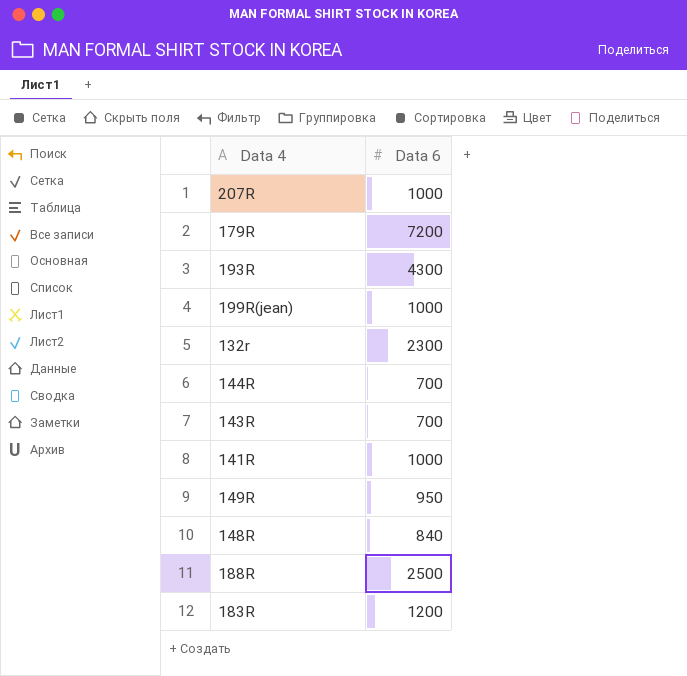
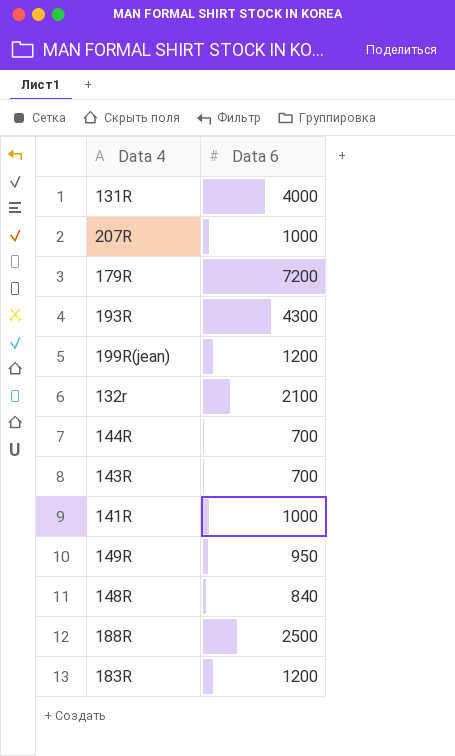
row 131R: none -> 4000
199R(jean) | Data 6: 1000 -> 1200
132r | Data 6: 2300 -> 2100

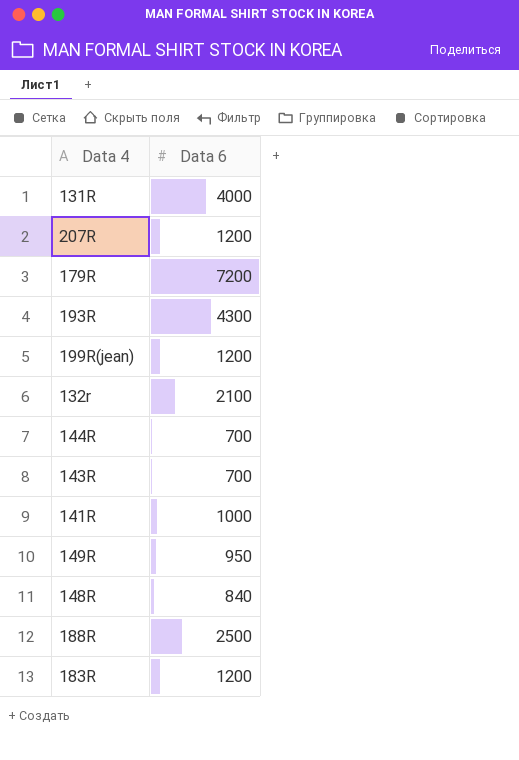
207R | Data 6: 1000 -> 1200

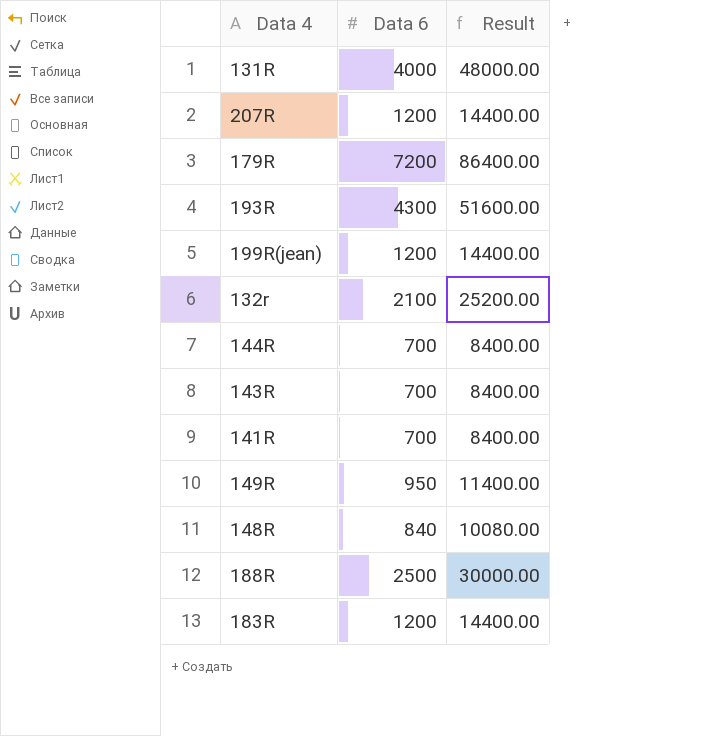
column Result | formula: none -> [Data 6] * 12
141R | Data 6: 1000 -> 700

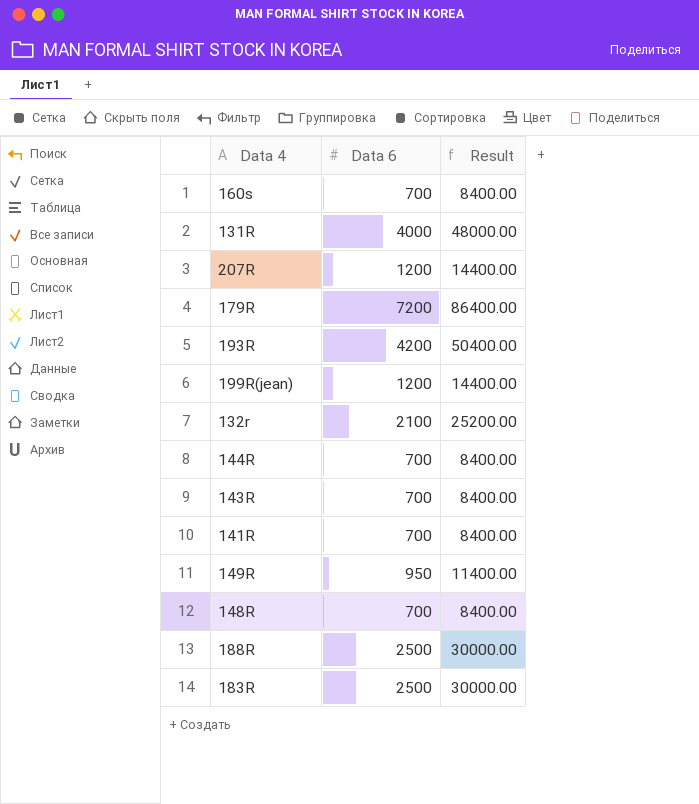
row 160s: none -> 700 | 8400.00
193R | Data 6: 4300 -> 4200
193R | Result: 51600.00 -> 50400.00
148R | Data 6: 840 -> 700
148R | Result: 10080.00 -> 8400.00
183R | Data 6: 1200 -> 2500
183R | Result: 14400.00 -> 30000.00

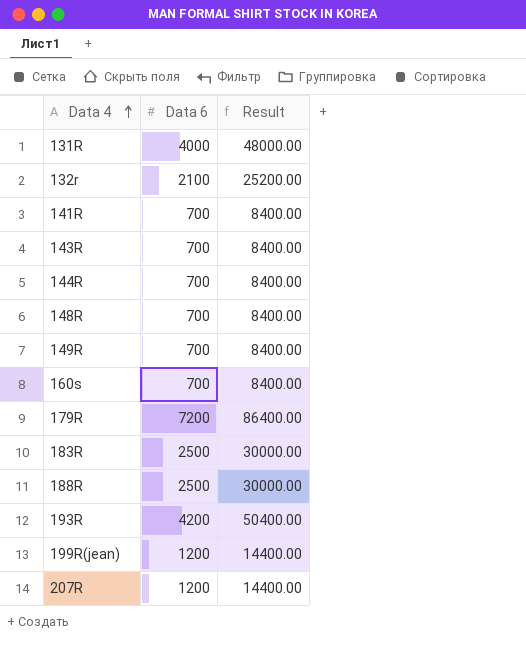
row order: none -> Data 4 ascending
149R | Data 6: 950 -> 700
149R | Result: 11400.00 -> 8400.00

